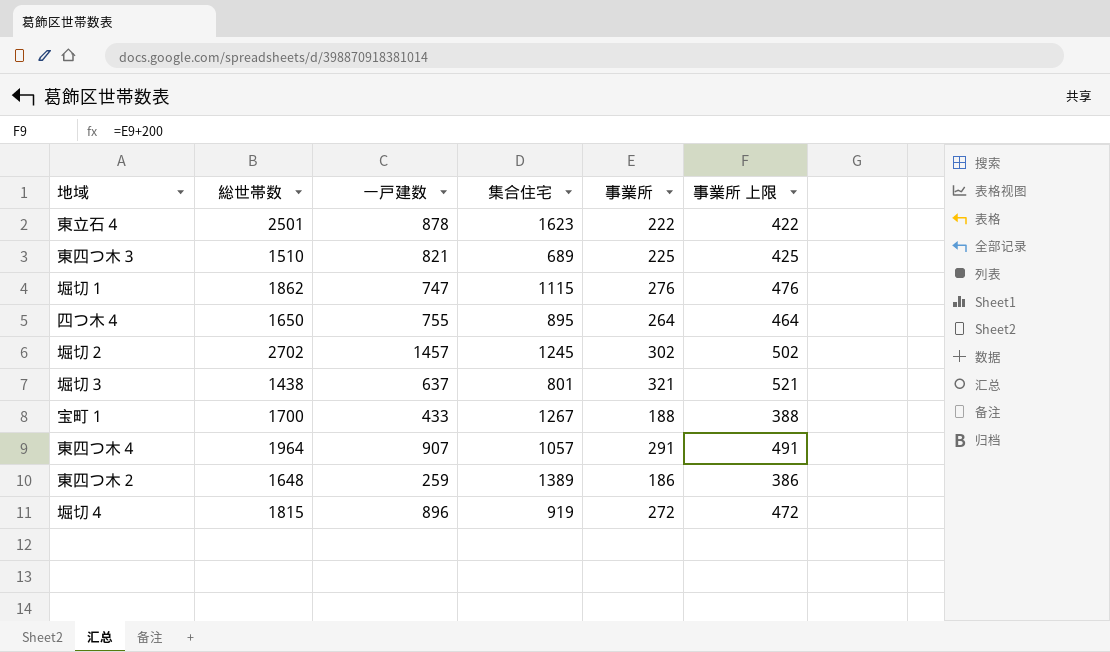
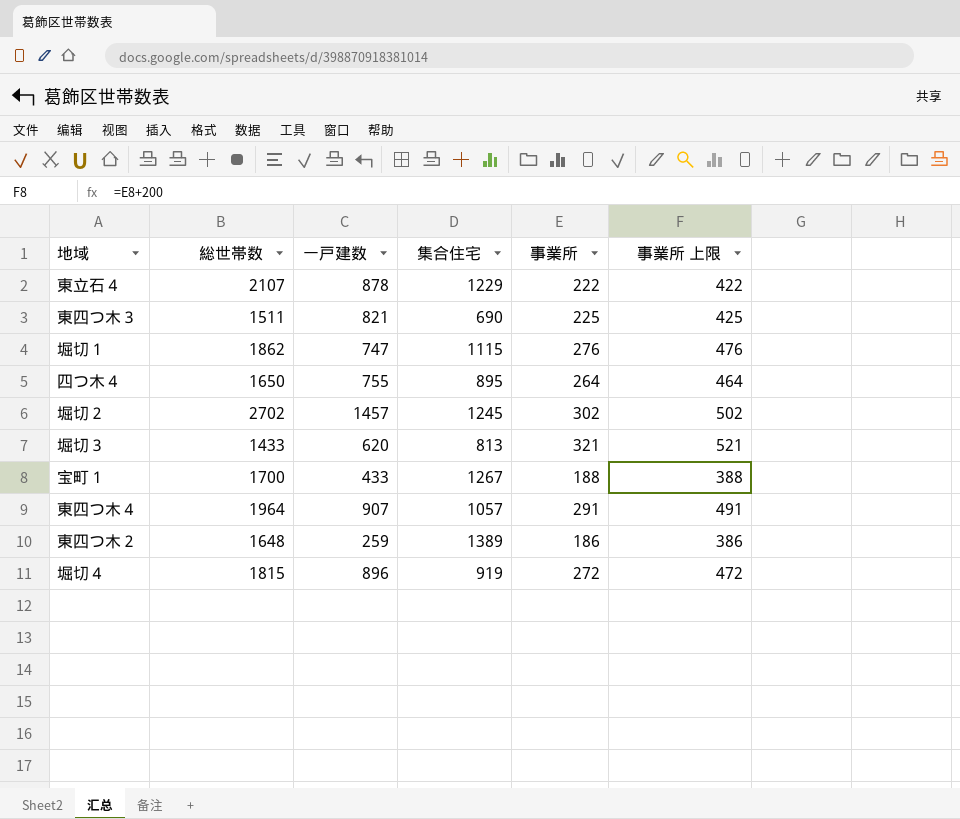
東立石４ | 総世帯数: 2501 -> 2107
東立石４ | 集合住宅: 1623 -> 1229
東四つ木３ | 総世帯数: 1510 -> 1511
東四つ木３ | 集合住宅: 689 -> 690
堀切３ | 総世帯数: 1438 -> 1433
堀切３ | 一戸建数: 637 -> 620
堀切３ | 集合住宅: 801 -> 813

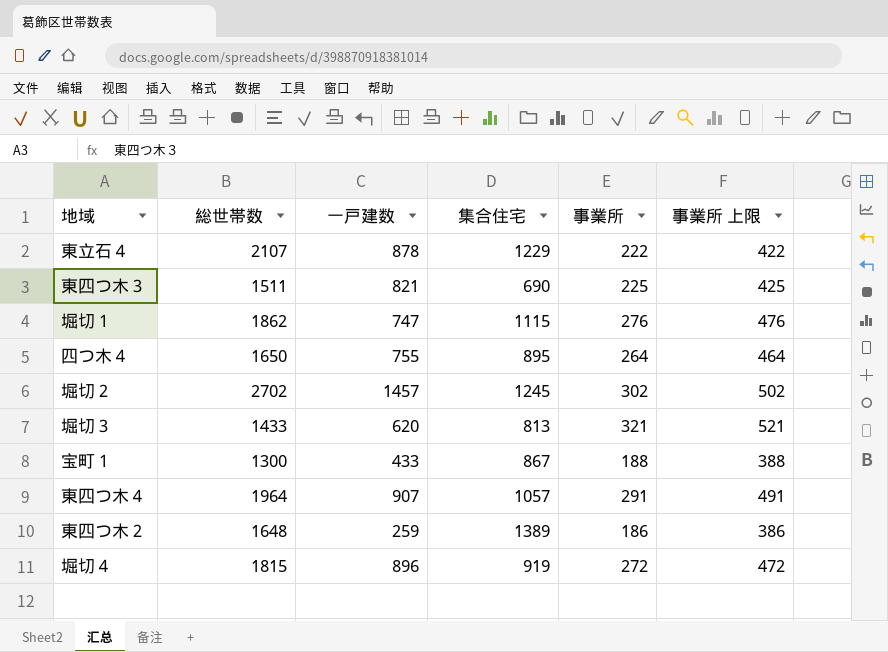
宝町１ | 総世帯数: 1700 -> 1300
宝町１ | 集合住宅: 1267 -> 867

